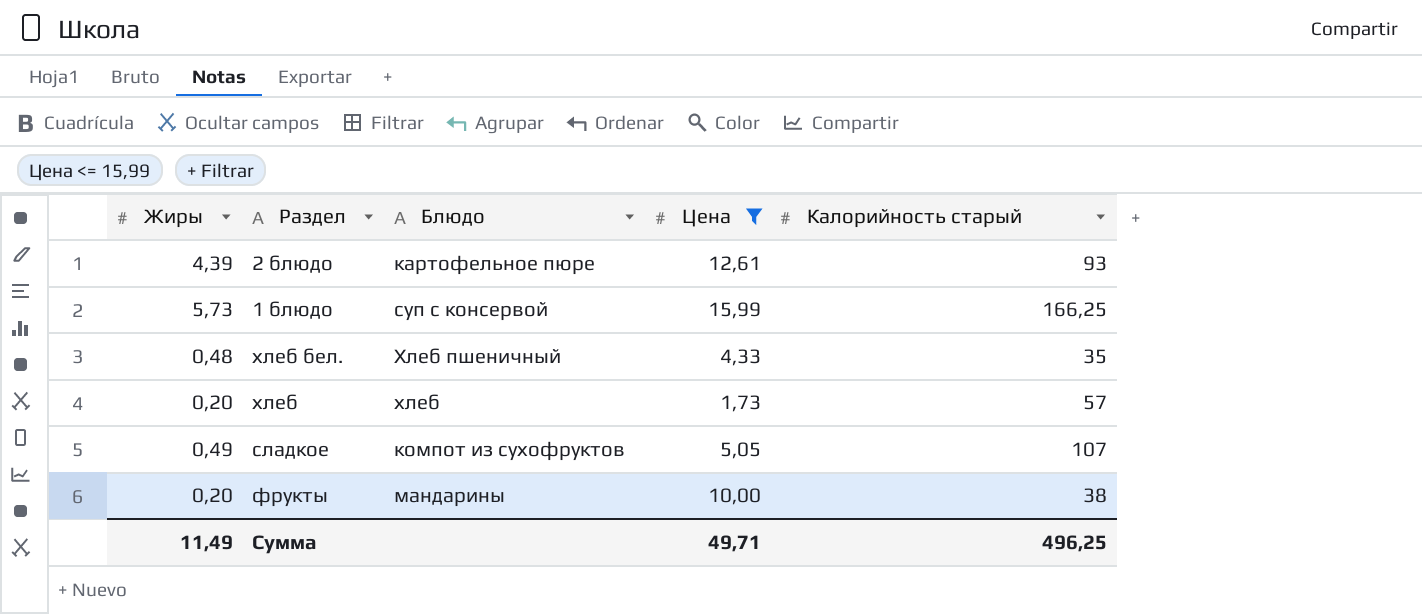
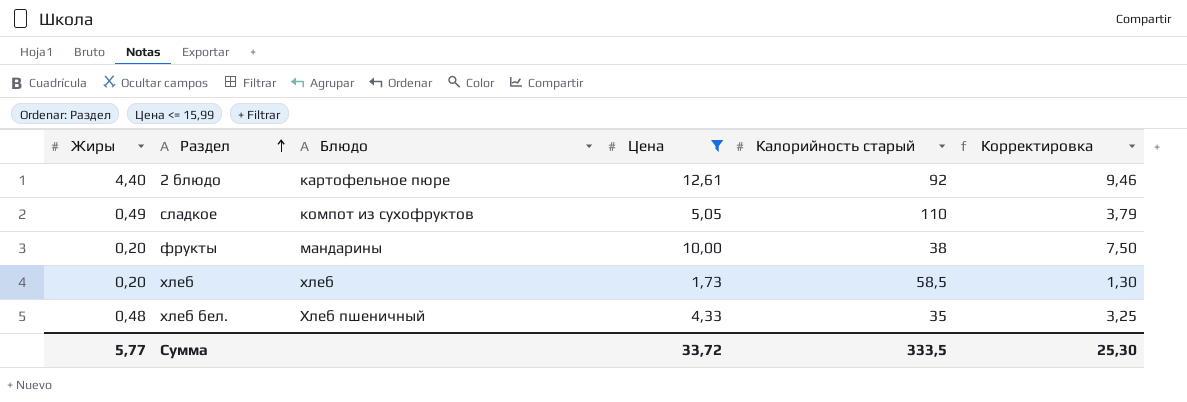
row order: none -> Раздел ascending
column Корректировка | formula: none -> [Цена] * 0,75
row 1 блюдо: 5,73 | суп с консервой | 15,99 | 166,25 -> none
2 блюдо | Жиры: 4,39 -> 4,40
2 блюдо | Калорийность старый: 93 -> 92
сладкое | Калорийность старый: 107 -> 110
хлеб | Калорийность старый: 57 -> 58,5
Сумма | Жиры: 11,49 -> 5,77
Сумма | Цена: 49,71 -> 33,72
Сумма | Калорийность старый: 496,25 -> 333,5

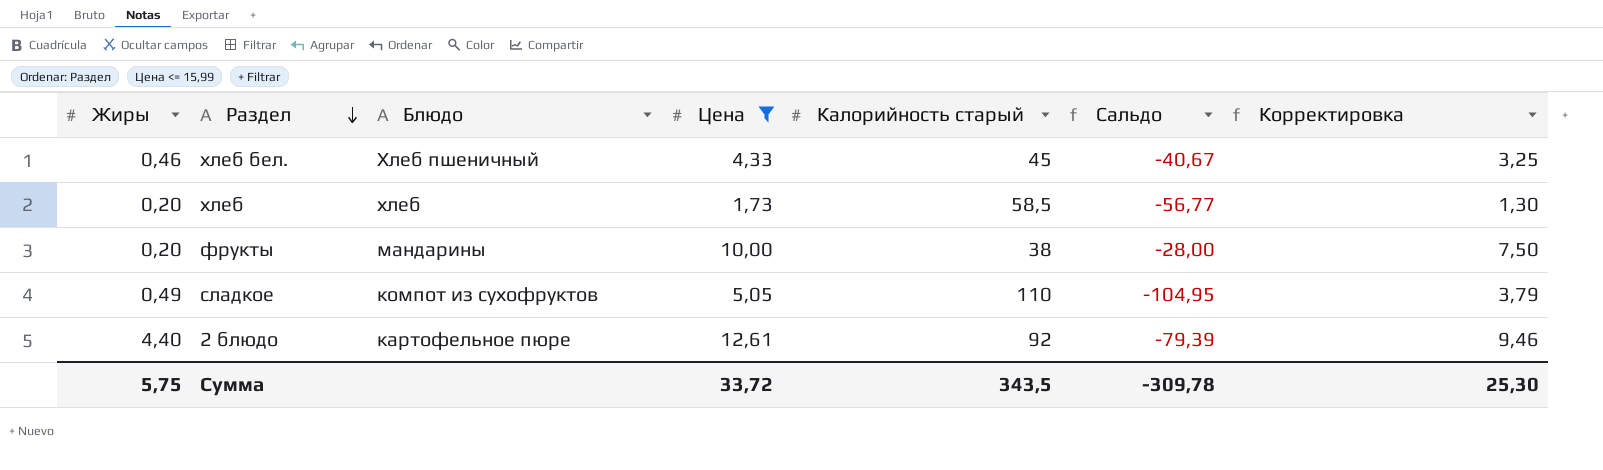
row order: Раздел ascending -> Раздел descending
column Сальдо | formula: none -> [Цена] - [Калорийность старый]
хлеб бел. | Жиры: 0,48 -> 0,46
хлеб бел. | Калорийность старый: 35 -> 45
Сумма | Жиры: 5,77 -> 5,75
Сумма | Калорийность старый: 333,5 -> 343,5

